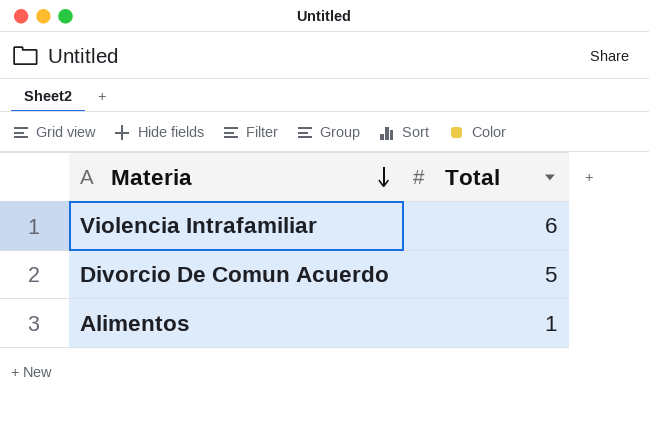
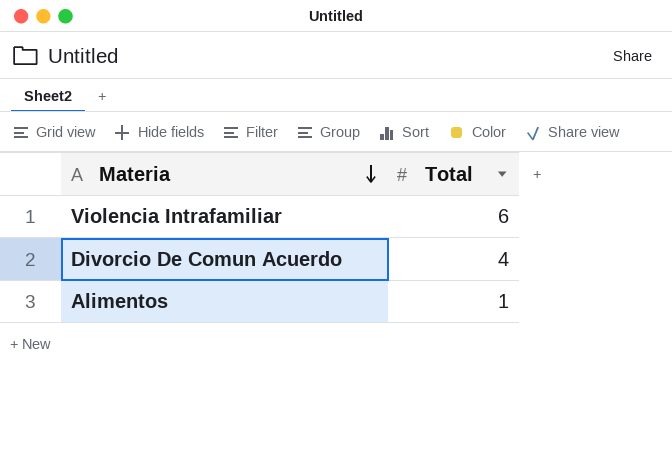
Divorcio De Comun Acuerdo | Total: 5 -> 4

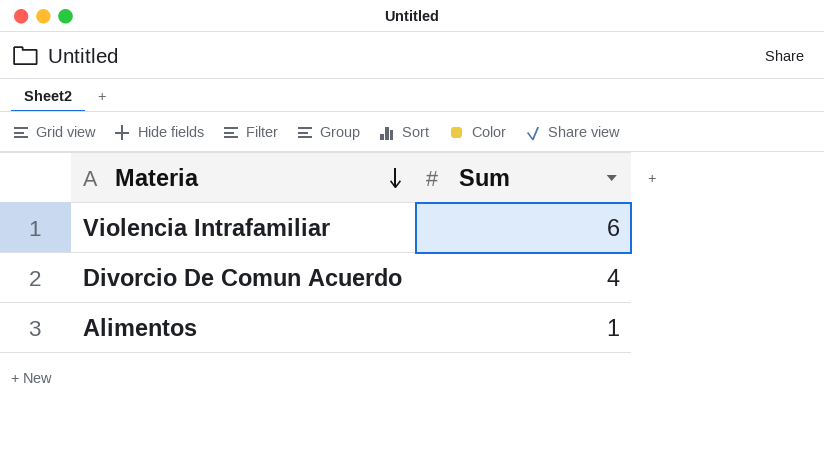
column name: Total -> Sum

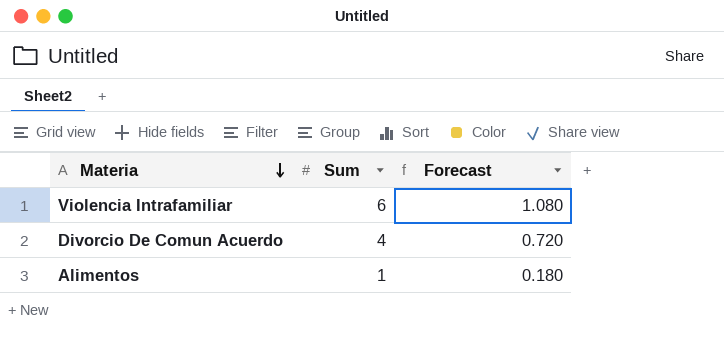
column Forecast | formula: none -> [Sum] * 0.18

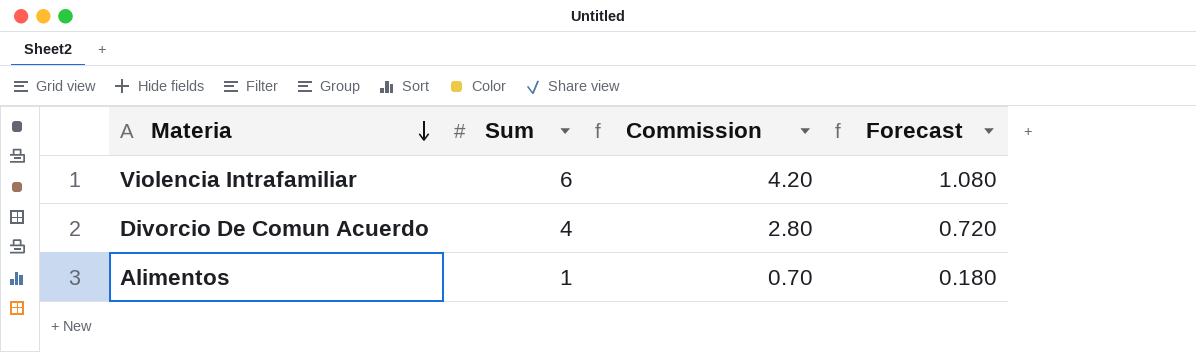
column Commission | formula: none -> [Sum] * 0.7

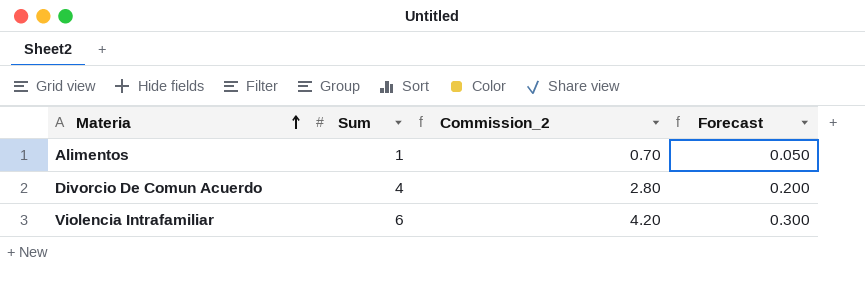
row order: Materia descending -> Materia ascending
column name: Commission -> Commission_2
column Forecast | formula: [Sum] * 0.18 -> [Sum] * 0.05

